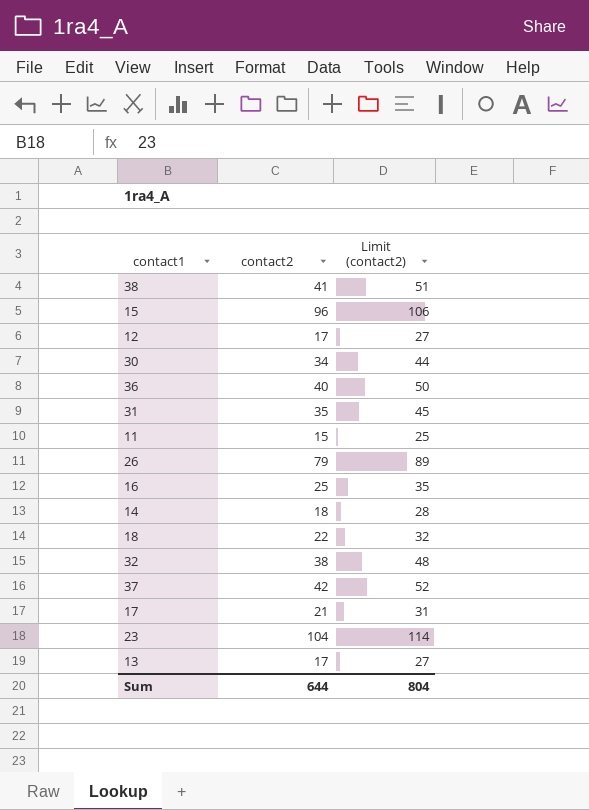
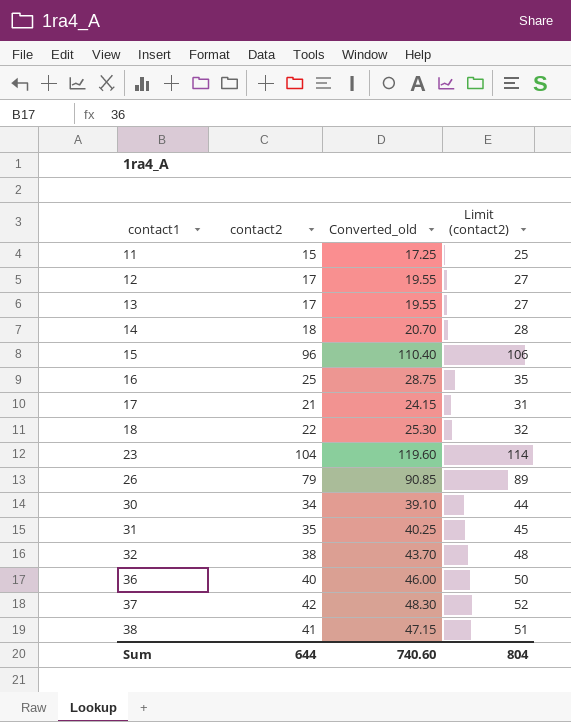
row order: none -> contact1 ascending
column Converted_old | formula: none -> [contact2] * 1.15

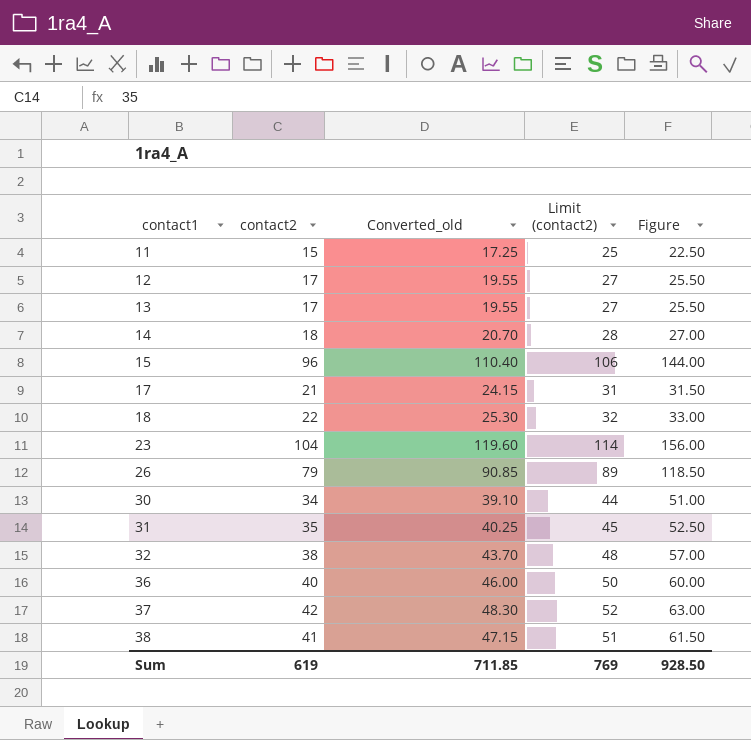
column Figure | formula: none -> [contact2] * 1.5
row 16: 25 | 28.75 | 35 -> none
Sum | contact2: 644 -> 619
Sum | Converted_old: 740.60 -> 711.85
Sum | Limit (contact2): 804 -> 769

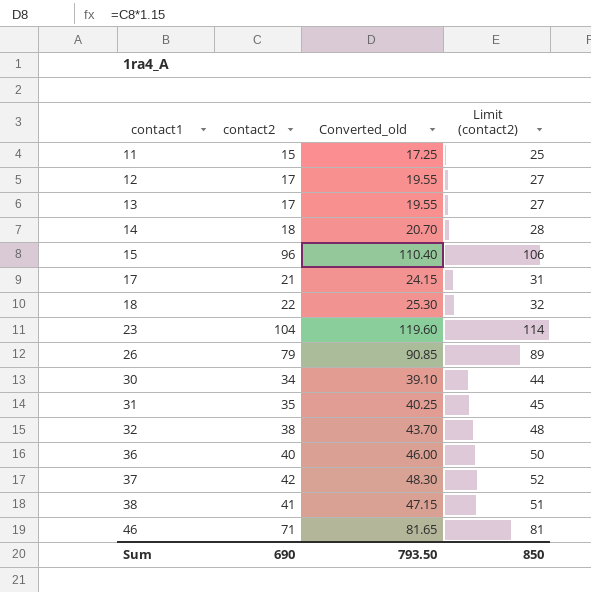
column Figure | formula: [contact2] * 1.5 -> none
row 46: none -> 71 | 81.65 | 81
Sum | contact2: 619 -> 690
Sum | Converted_old: 711.85 -> 793.50
Sum | Limit (contact2): 769 -> 850

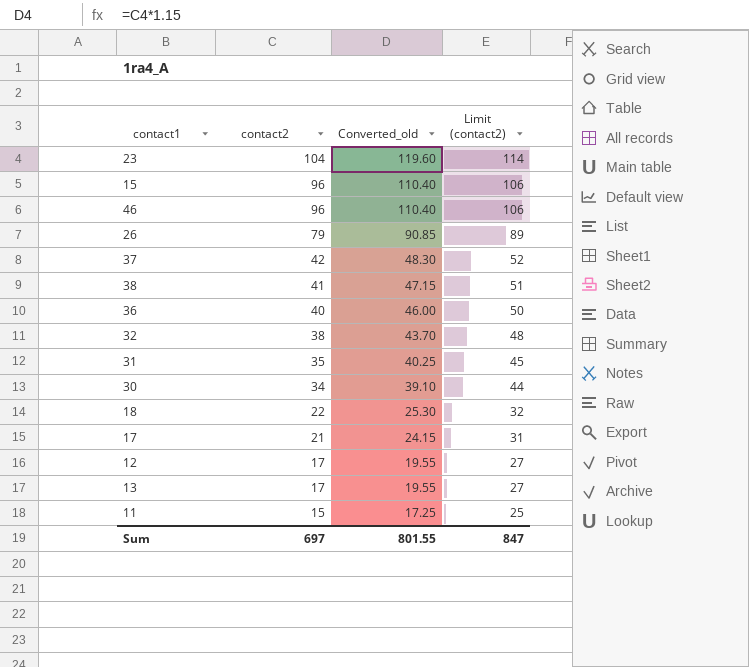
row order: contact1 ascending -> contact2 descending
row 14: 18 | 20.70 | 28 -> none
46 | contact2: 71 -> 96
46 | Converted_old: 81.65 -> 110.40
46 | Limit (contact2): 81 -> 106
Sum | contact2: 690 -> 697
Sum | Converted_old: 793.50 -> 801.55
Sum | Limit (contact2): 850 -> 847

